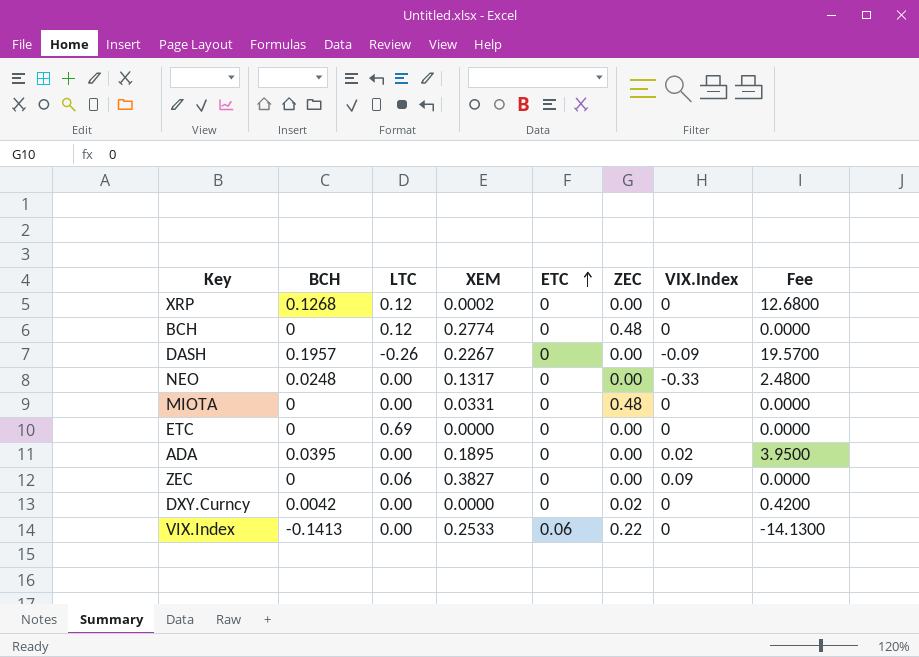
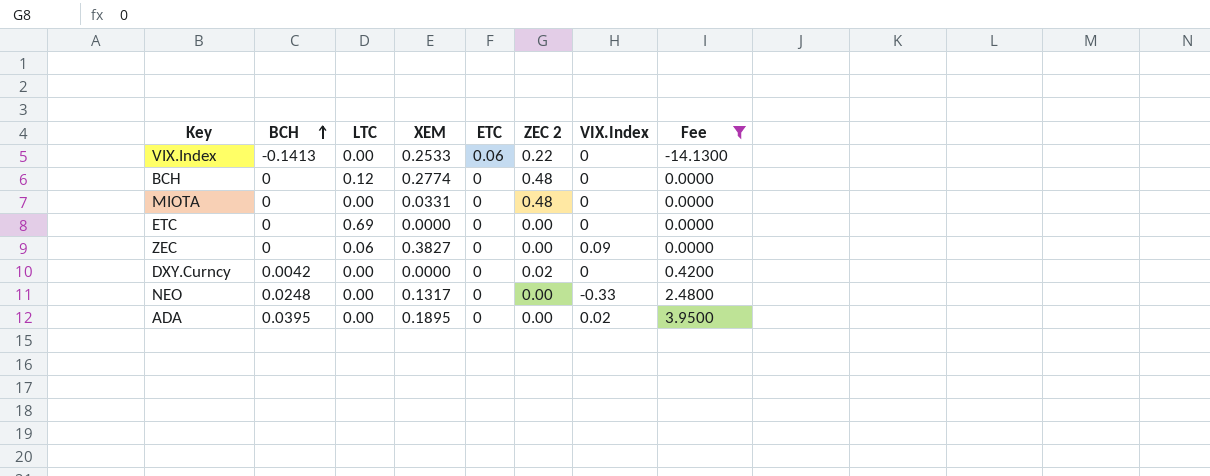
filter: none -> Fee <= 3.9500
row order: ETC ascending -> BCH ascending
column name: ZEC -> ZEC 2

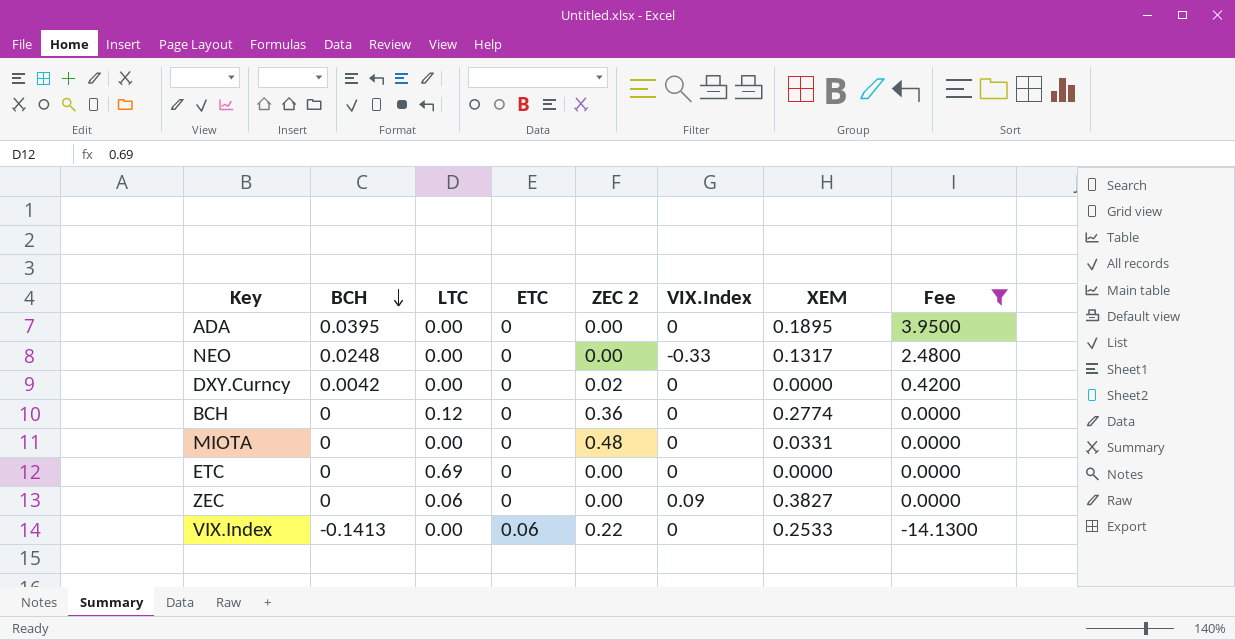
row order: BCH ascending -> BCH descending
column XEM | position: 4 -> 7
ADA | VIX.Index: 0.02 -> 0
BCH | ZEC 2: 0.48 -> 0.36

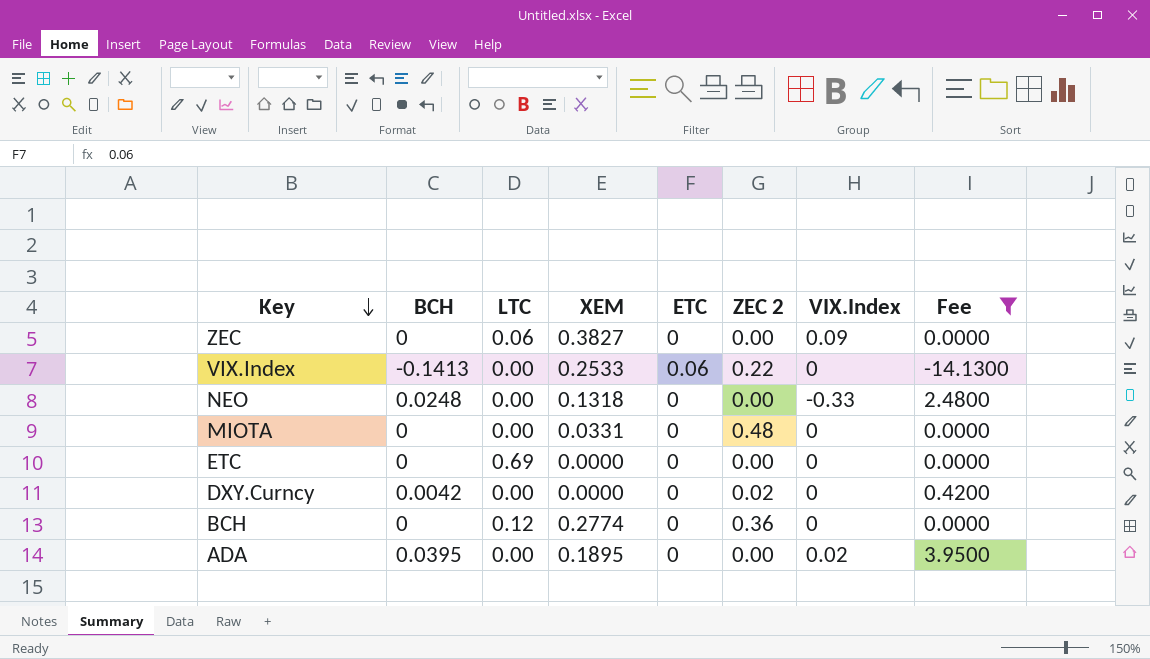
row order: BCH descending -> Key descending
column XEM | position: 7 -> 4
NEO | XEM: 0.1317 -> 0.1318
ADA | VIX.Index: 0 -> 0.02

